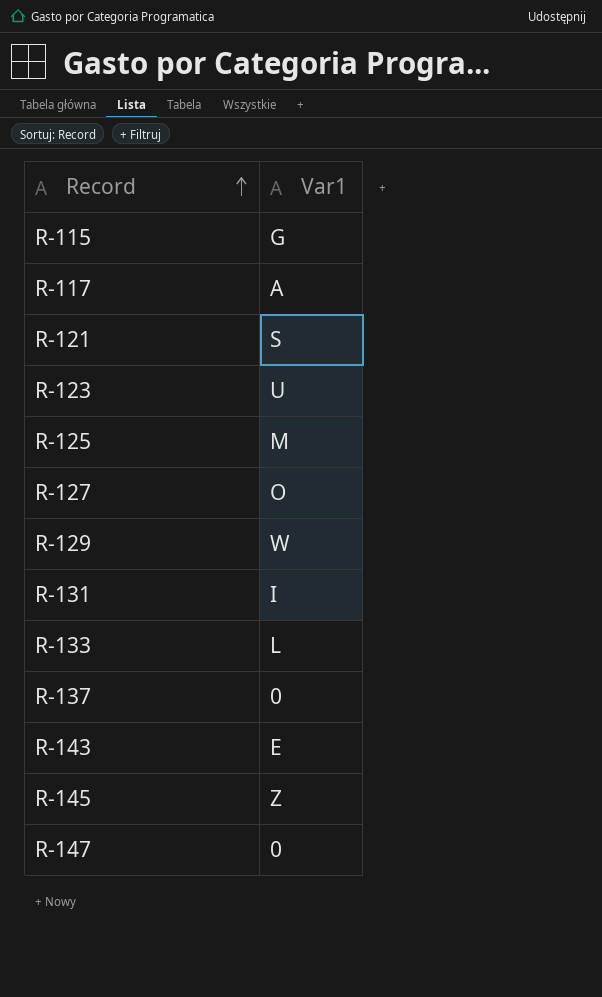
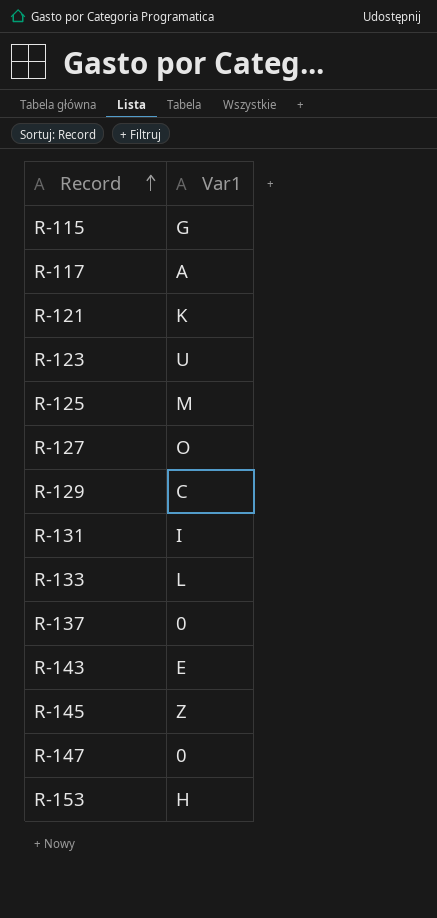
R-121 | Var1: S -> K
R-129 | Var1: W -> C
row R-153: none -> H

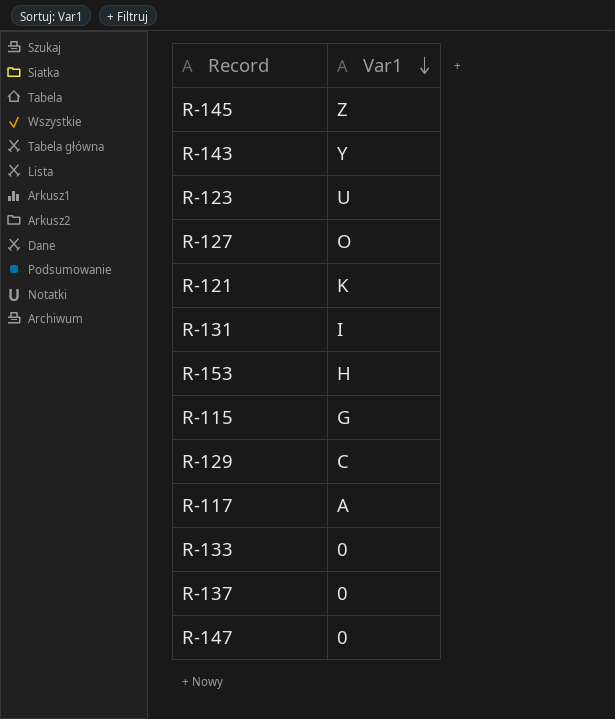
row order: Record ascending -> Var1 descending
row R-125: M -> none
R-143 | Var1: E -> Y
R-133 | Var1: L -> 0

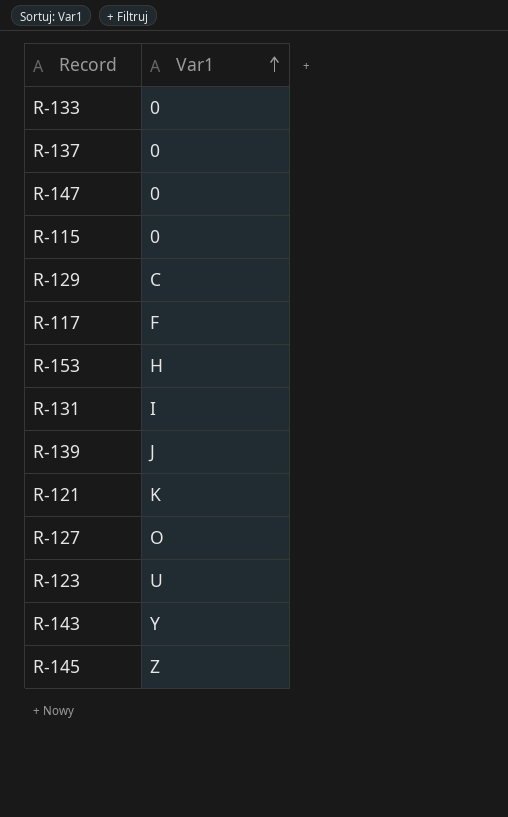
row order: Var1 descending -> Var1 ascending
R-115 | Var1: G -> 0
R-117 | Var1: A -> F
row R-139: none -> J

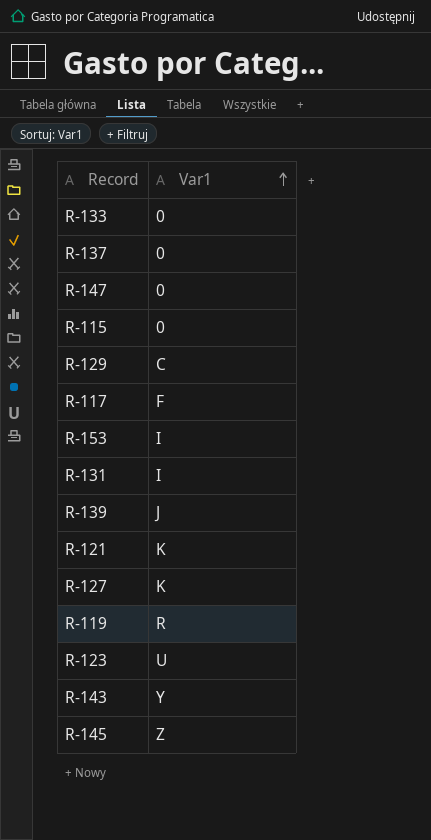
R-153 | Var1: H -> I
R-127 | Var1: O -> K
row R-119: none -> R

